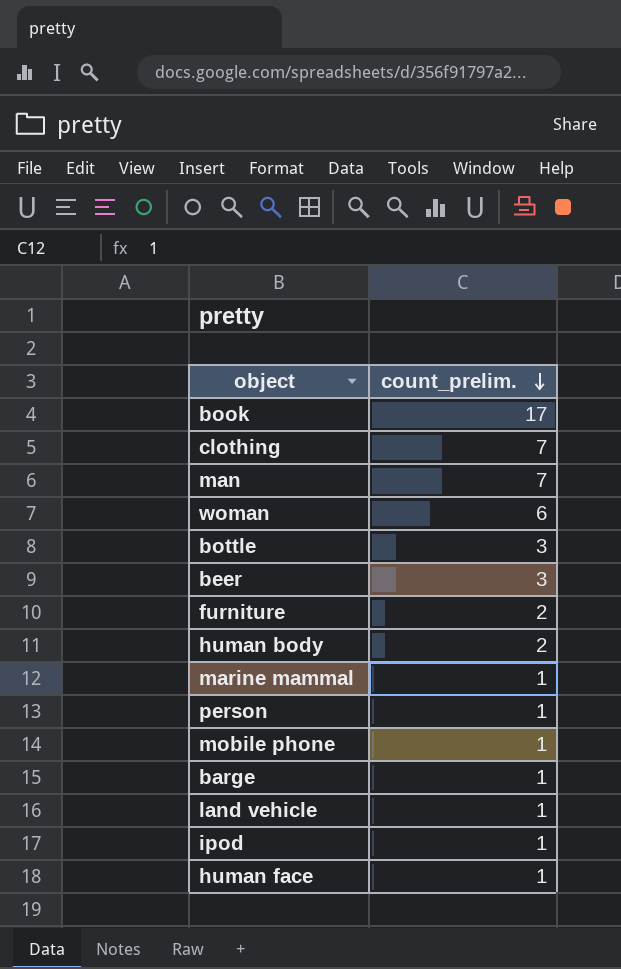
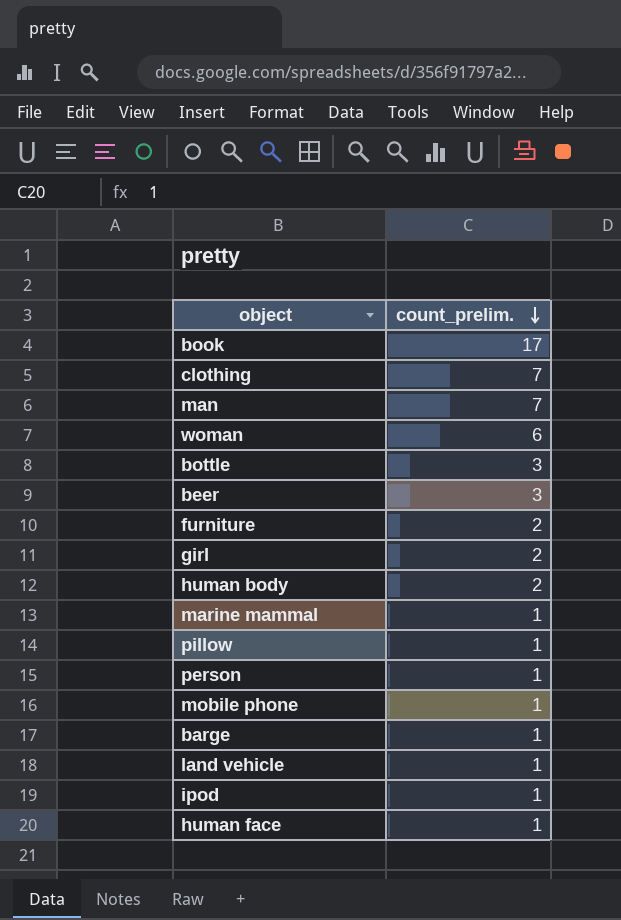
row girl: none -> 2
row pillow: none -> 1

